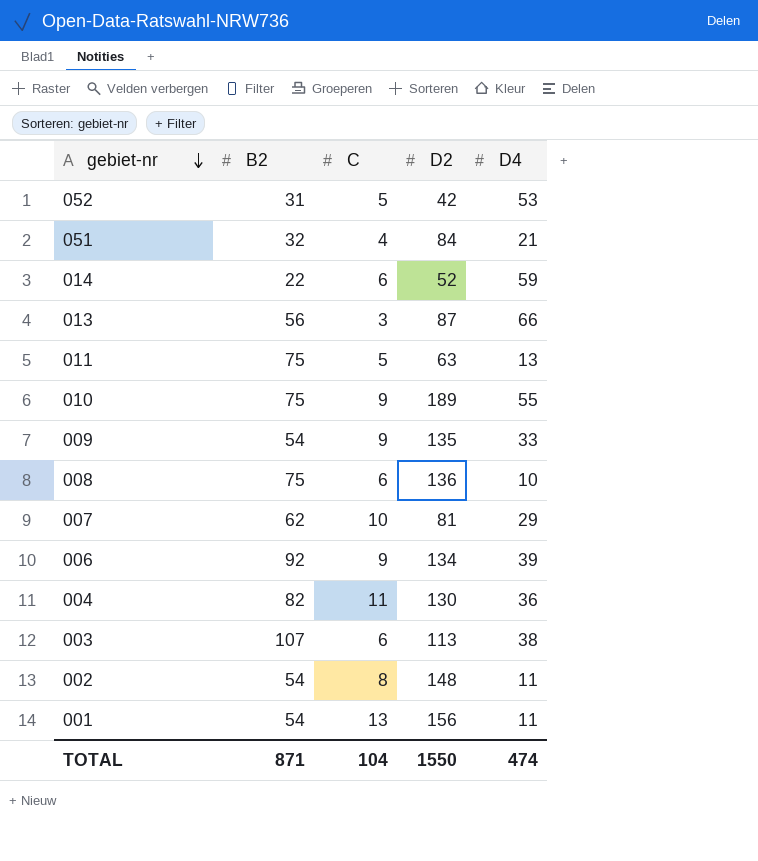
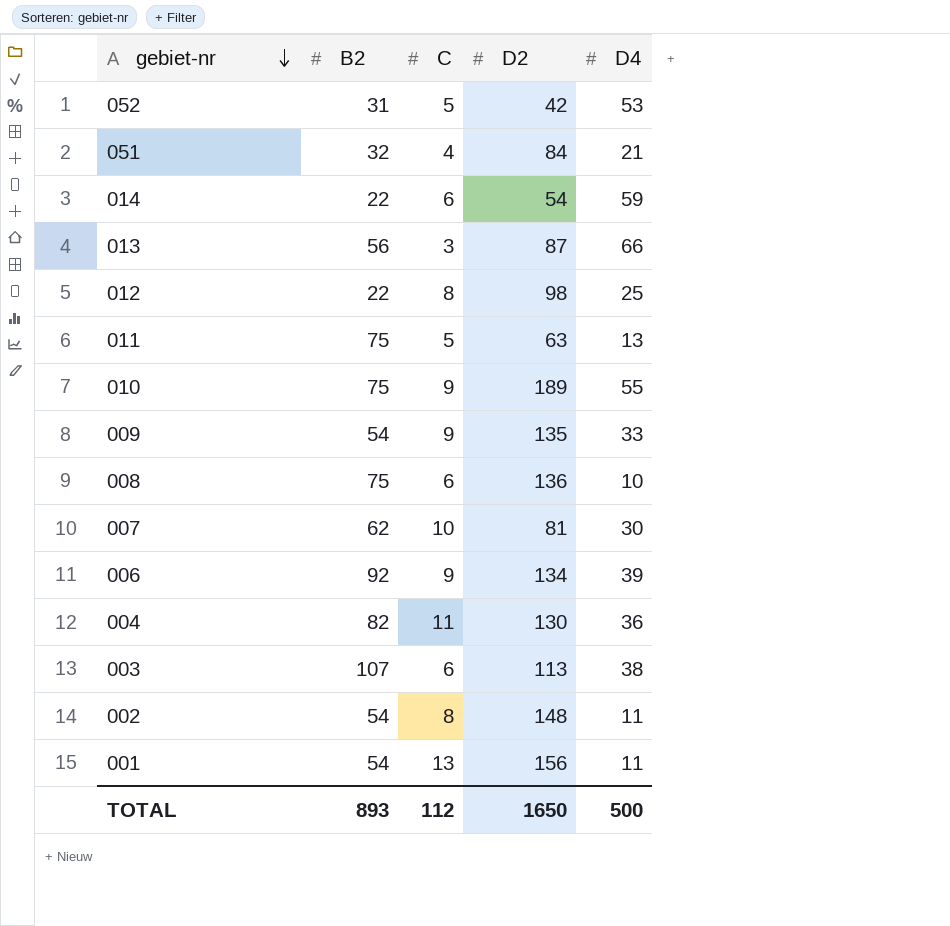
014 | D2: 52 -> 54
row 012: none -> 22 | 8 | 98 | 25
007 | D4: 29 -> 30
TOTAL | B2: 871 -> 893
TOTAL | C: 104 -> 112
TOTAL | D2: 1550 -> 1650
TOTAL | D4: 474 -> 500

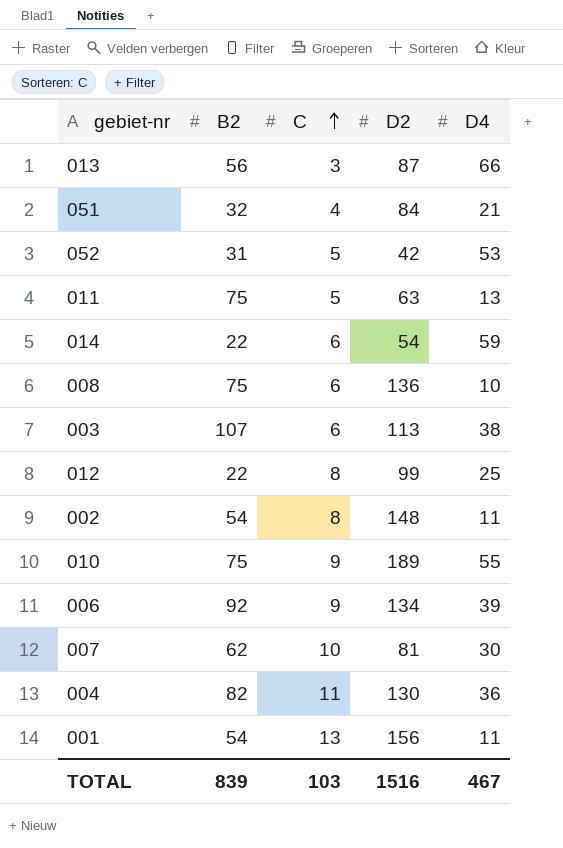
row order: gebiet-nr descending -> C ascending
row 009: 54 | 9 | 135 | 33 -> none
012 | D2: 98 -> 99
TOTAL | B2: 893 -> 839
TOTAL | C: 112 -> 103
TOTAL | D2: 1650 -> 1516
TOTAL | D4: 500 -> 467

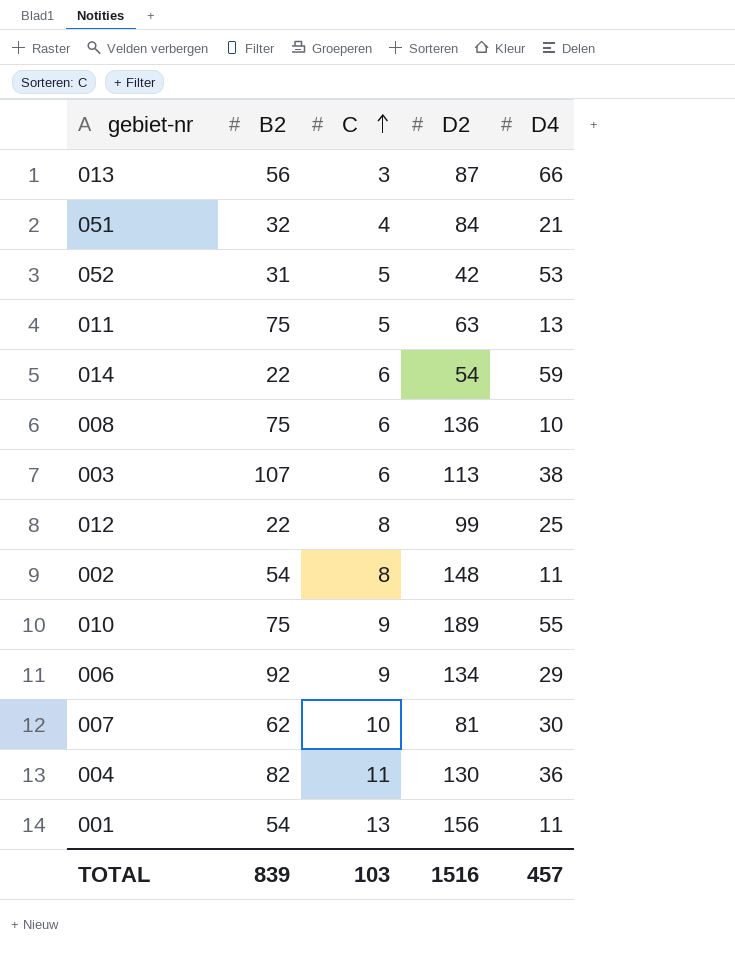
006 | D4: 39 -> 29
TOTAL | D4: 467 -> 457

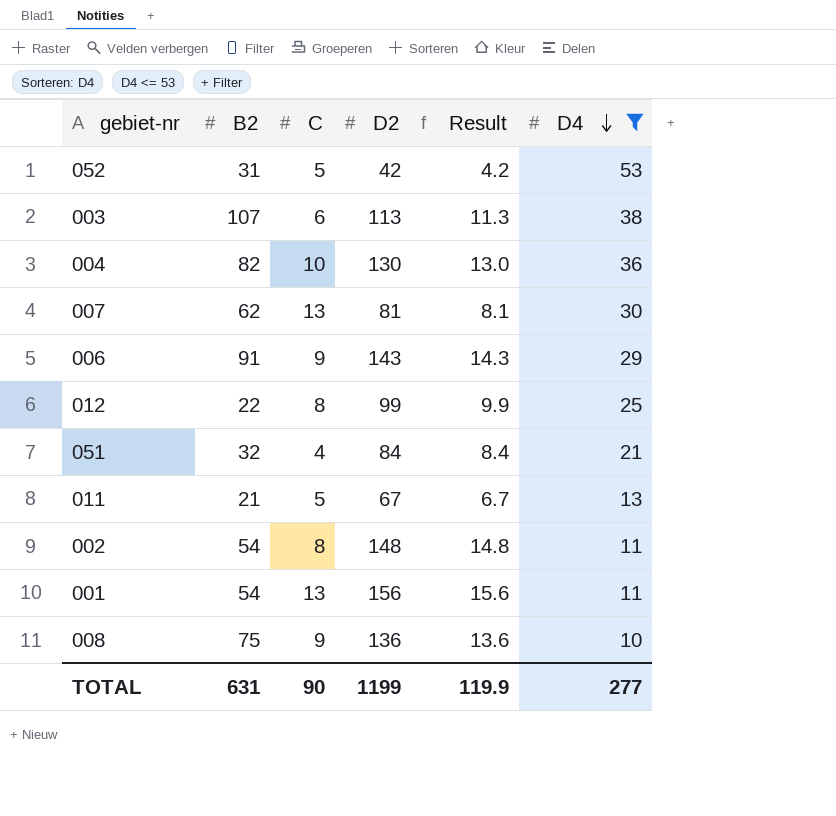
filter: none -> D4 <= 53
row order: C ascending -> D4 descending
column Result | formula: none -> [D2] * 0.1
004 | C: 11 -> 10
007 | C: 10 -> 13
006 | B2: 92 -> 91
006 | D2: 134 -> 143
011 | B2: 75 -> 21
011 | D2: 63 -> 67
008 | C: 6 -> 9
TOTAL | B2: 839 -> 631
TOTAL | C: 103 -> 90
TOTAL | D2: 1516 -> 1199
TOTAL | D4: 457 -> 277

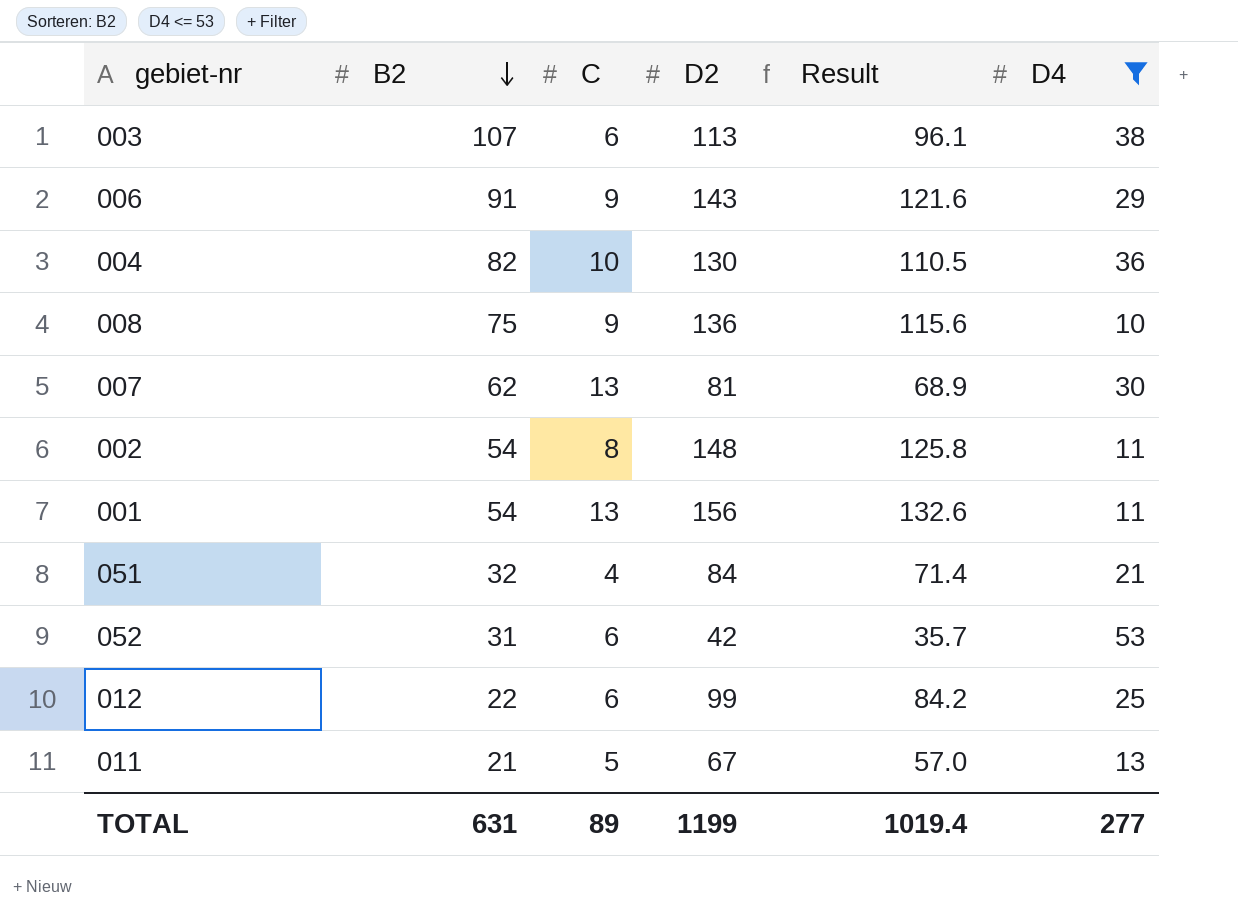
row order: D4 descending -> B2 descending
column Result | formula: [D2] * 0.1 -> [D2] * 0.85
052 | C: 5 -> 6
012 | C: 8 -> 6
TOTAL | C: 90 -> 89
TOTAL | Result: 119.9 -> 1019.4

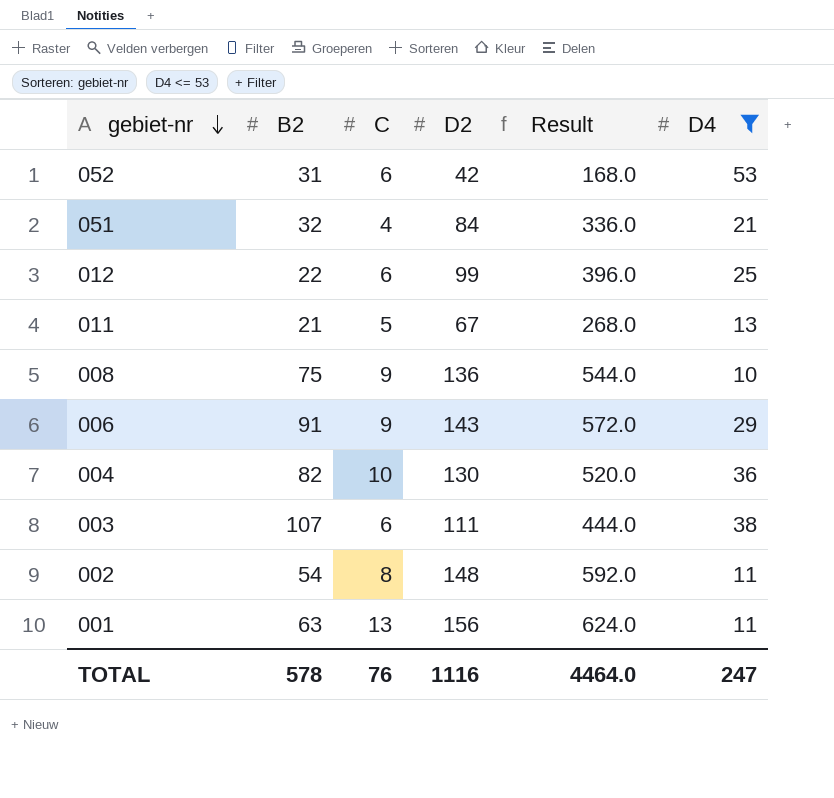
row order: B2 descending -> gebiet-nr descending
column Result | formula: [D2] * 0.85 -> [D2] * 4
row 007: 62 | 13 | 81 | 68.9 | 30 -> none
003 | D2: 113 -> 111
001 | B2: 54 -> 63
TOTAL | B2: 631 -> 578
TOTAL | C: 89 -> 76
TOTAL | D2: 1199 -> 1116
TOTAL | Result: 1019.4 -> 4464.0
TOTAL | D4: 277 -> 247

